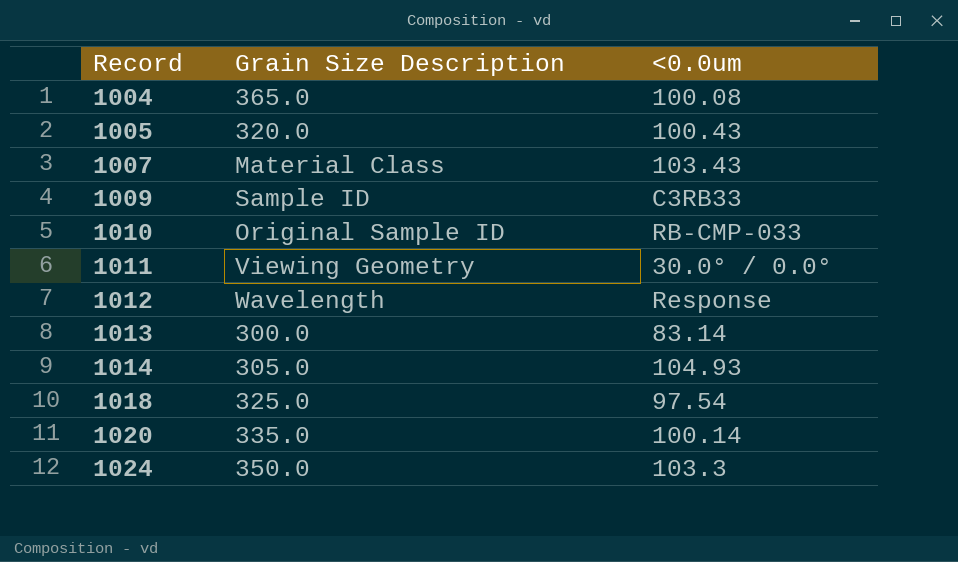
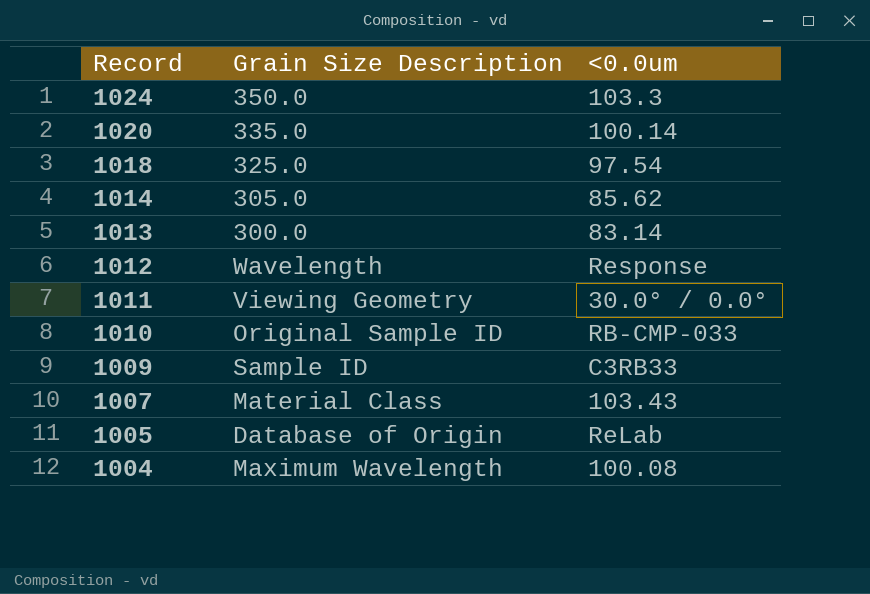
row order: Record ascending -> Record descending
1014 | <0.0um: 104.93 -> 85.62
1005 | Grain Size Description: 320.0 -> Database of Origin
1005 | <0.0um: 100.43 -> ReLab
1004 | Grain Size Description: 365.0 -> Maximum Wavelength

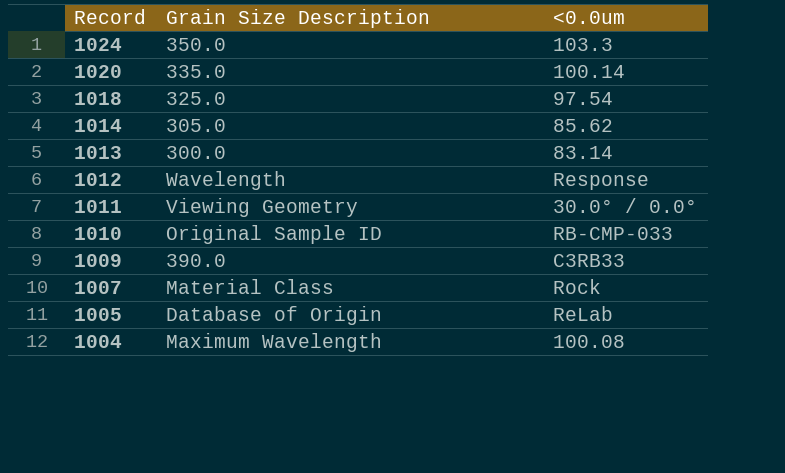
1009 | Grain Size Description: Sample ID -> 390.0
1007 | <0.0um: 103.43 -> Rock

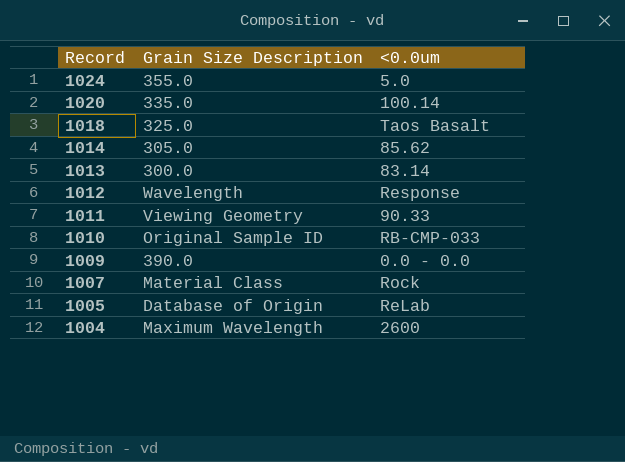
1024 | Grain Size Description: 350.0 -> 355.0
1024 | <0.0um: 103.3 -> 5.0
1018 | <0.0um: 97.54 -> Taos Basalt
1011 | <0.0um: 30.0° / 0.0° -> 90.33
1009 | <0.0um: C3RB33 -> 0.0 - 0.0
1004 | <0.0um: 100.08 -> 2600

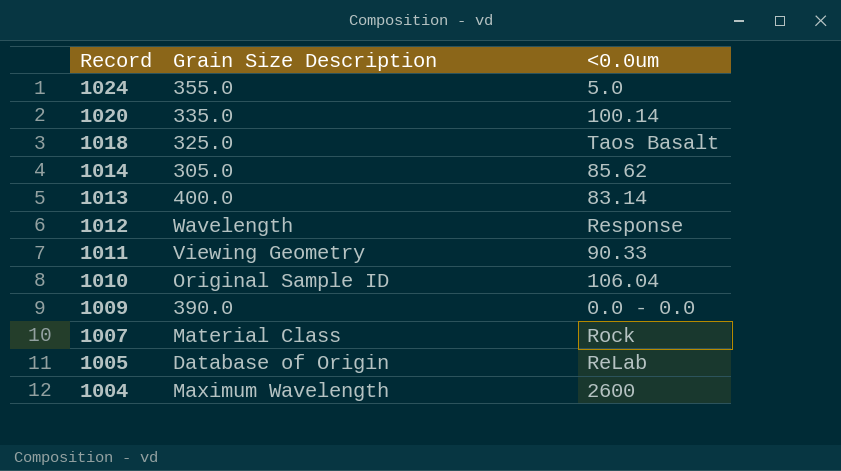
1013 | Grain Size Description: 300.0 -> 400.0
1010 | <0.0um: RB-CMP-033 -> 106.04

